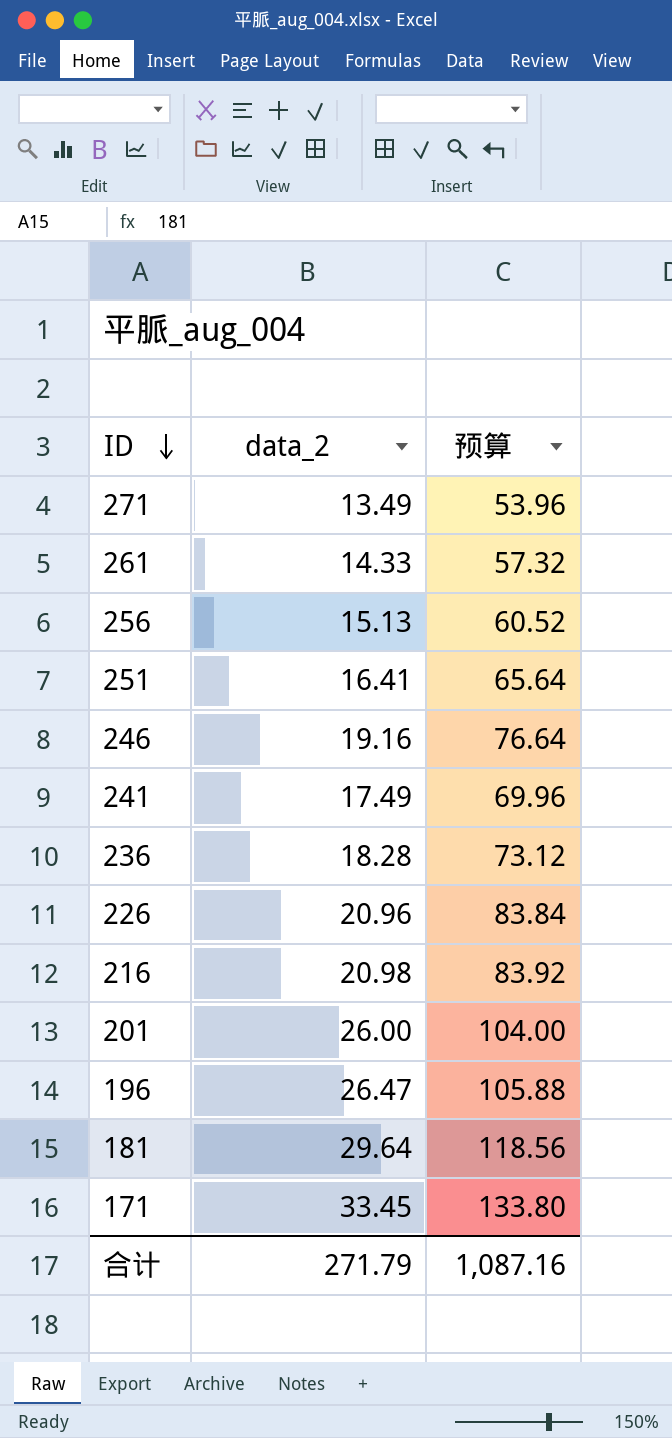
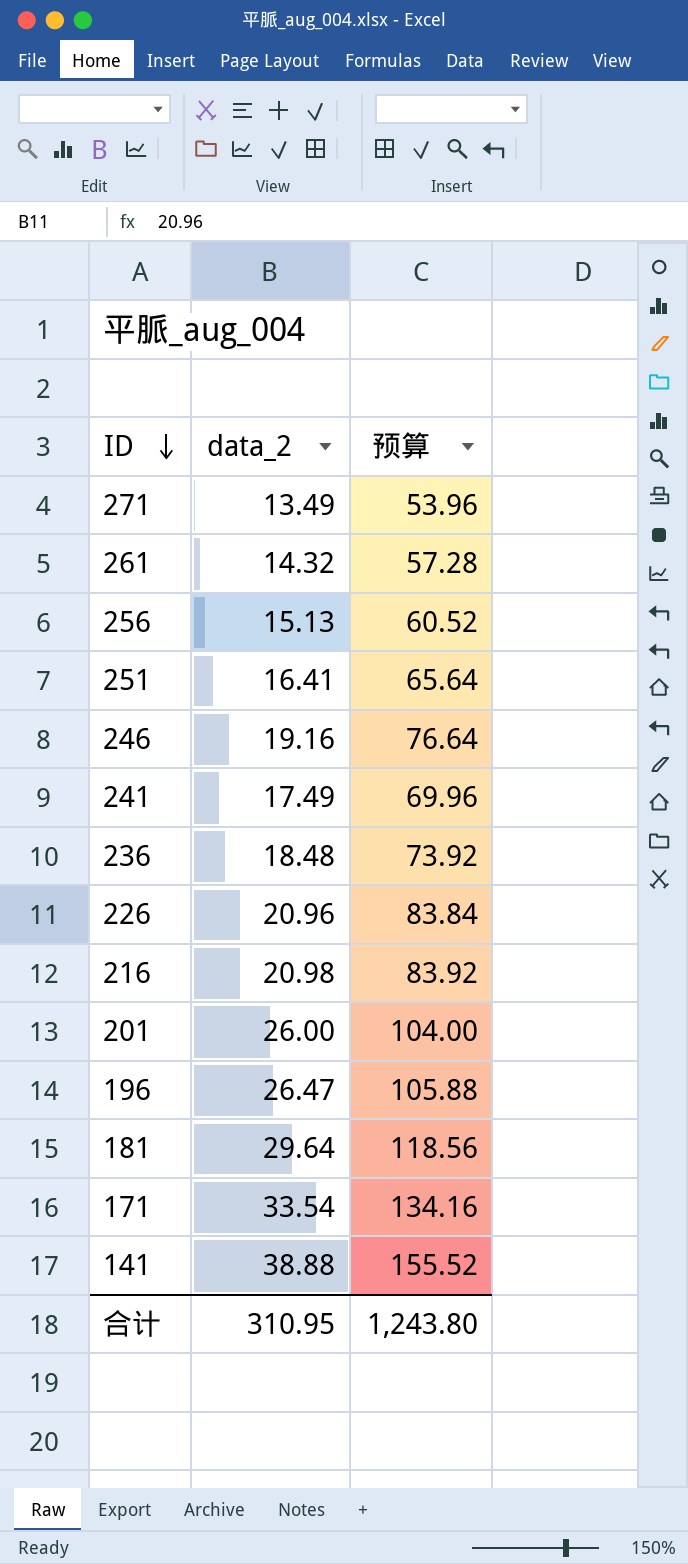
261 | data_2: 14.33 -> 14.32
261 | 预算: 57.32 -> 57.28
236 | data_2: 18.28 -> 18.48
236 | 预算: 73.12 -> 73.92
171 | data_2: 33.45 -> 33.54
171 | 预算: 133.80 -> 134.16
row 141: none -> 38.88 | 155.52
合计 | data_2: 271.79 -> 310.95
合计 | 预算: 1,087.16 -> 1,243.80

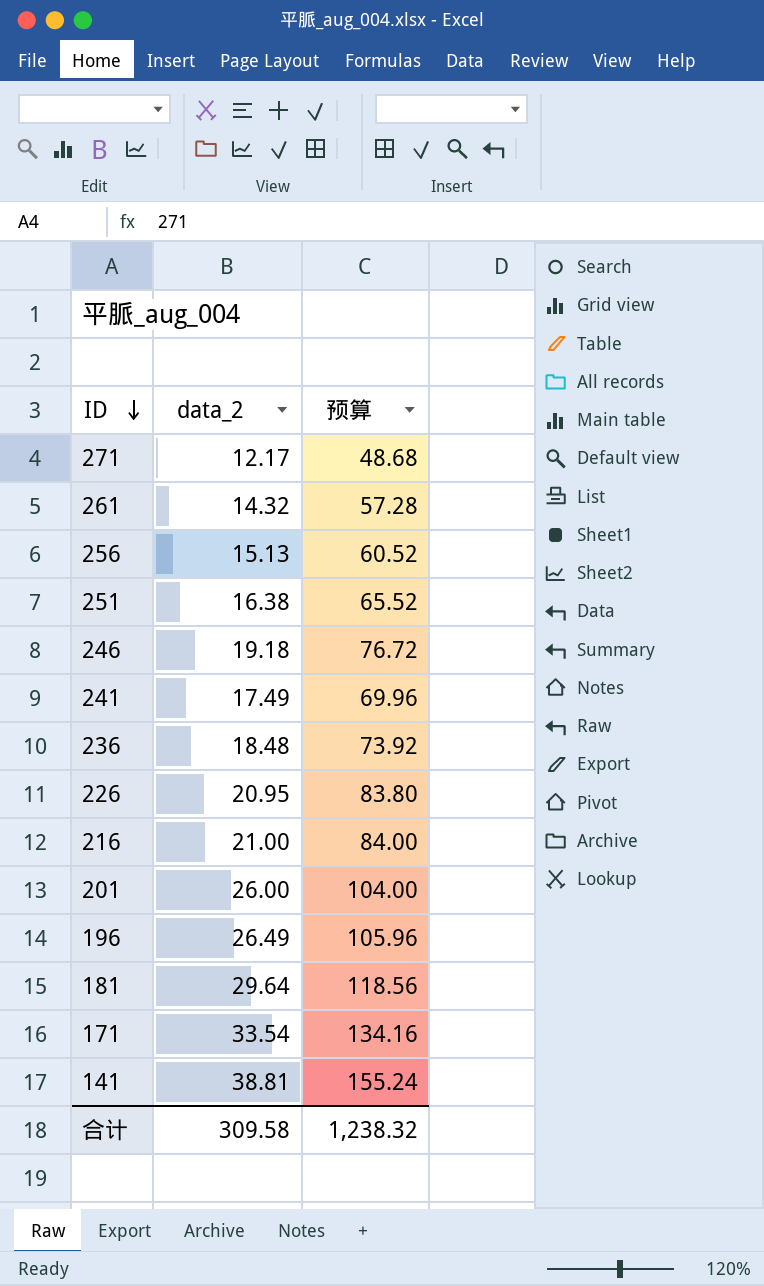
271 | data_2: 13.49 -> 12.17
271 | 预算: 53.96 -> 48.68
251 | data_2: 16.41 -> 16.38
251 | 预算: 65.64 -> 65.52
246 | data_2: 19.16 -> 19.18
246 | 预算: 76.64 -> 76.72
226 | data_2: 20.96 -> 20.95
226 | 预算: 83.84 -> 83.80
216 | data_2: 20.98 -> 21.00
216 | 预算: 83.92 -> 84.00
196 | data_2: 26.47 -> 26.49
196 | 预算: 105.88 -> 105.96
141 | data_2: 38.88 -> 38.81
141 | 预算: 155.52 -> 155.24
合计 | data_2: 310.95 -> 309.58
合计 | 预算: 1,243.80 -> 1,238.32

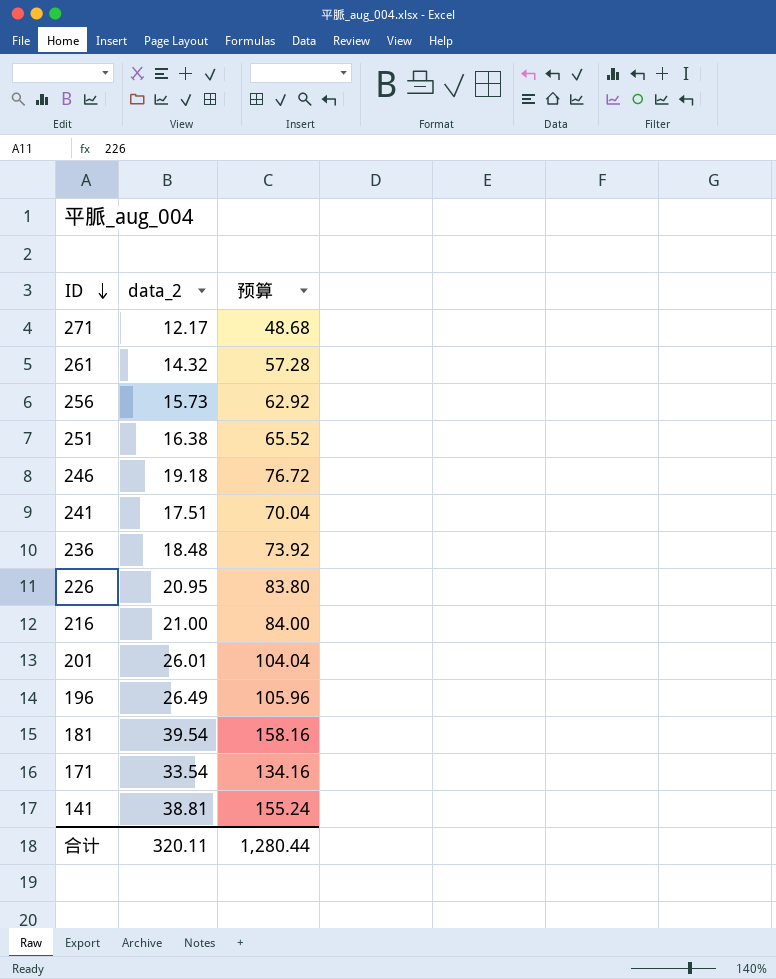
256 | data_2: 15.13 -> 15.73
256 | 预算: 60.52 -> 62.92
241 | data_2: 17.49 -> 17.51
241 | 预算: 69.96 -> 70.04
201 | data_2: 26.00 -> 26.01
201 | 预算: 104.00 -> 104.04
181 | data_2: 29.64 -> 39.54
181 | 预算: 118.56 -> 158.16
合计 | data_2: 309.58 -> 320.11
合计 | 预算: 1,238.32 -> 1,280.44

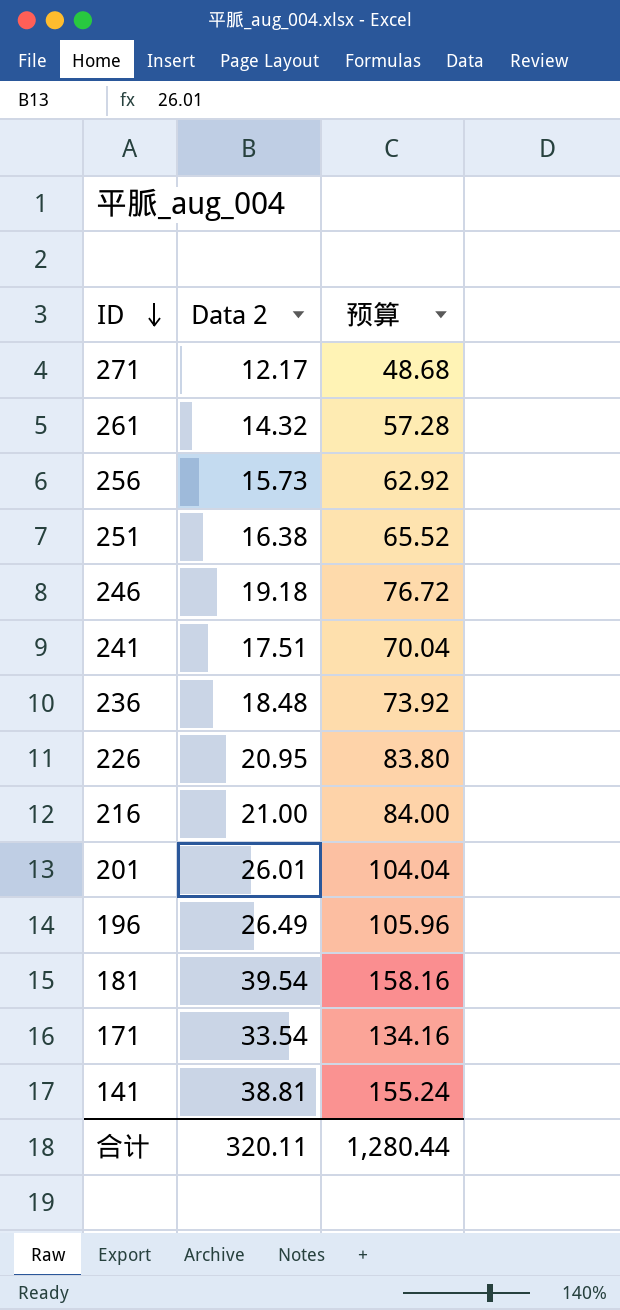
column name: data_2 -> Data 2

